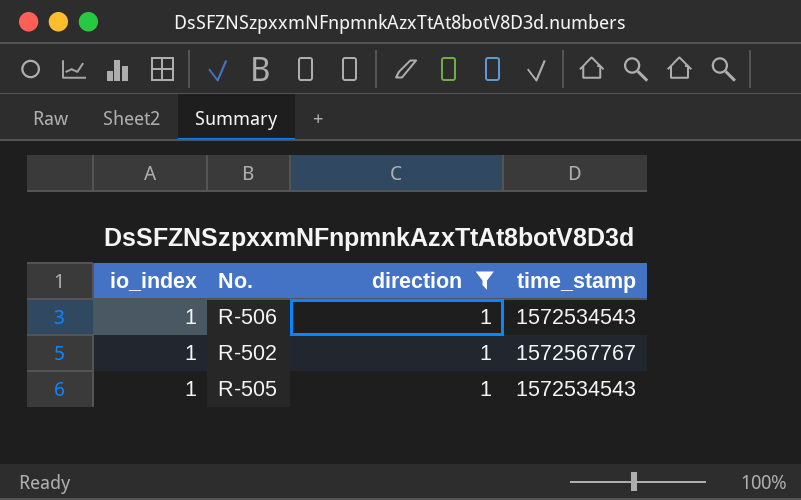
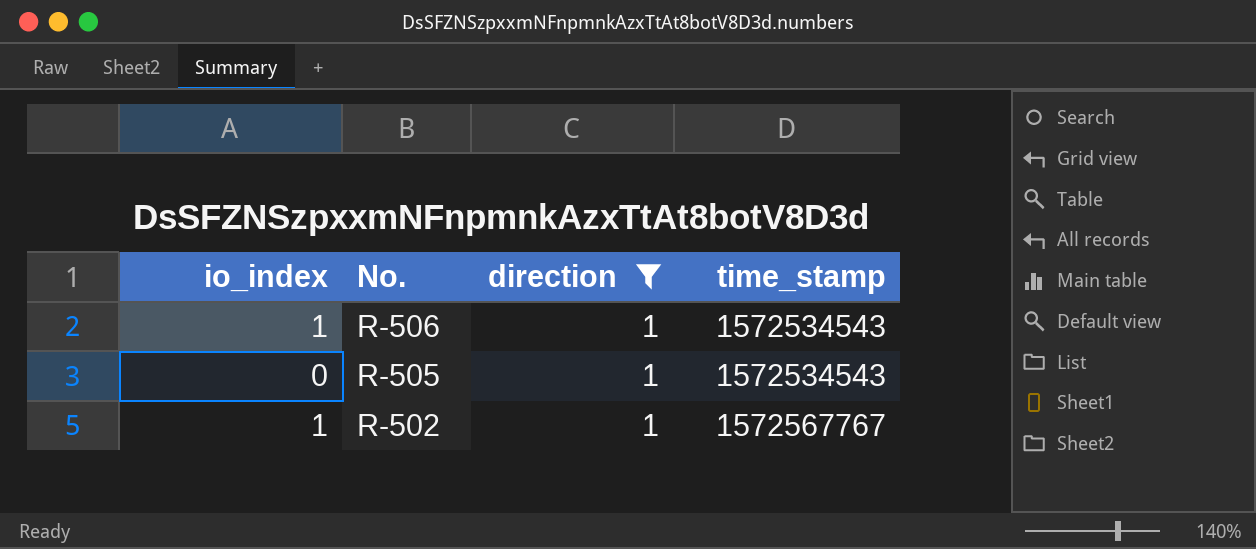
row order: none -> No. descending
R-505 | io_index: 1 -> 0

